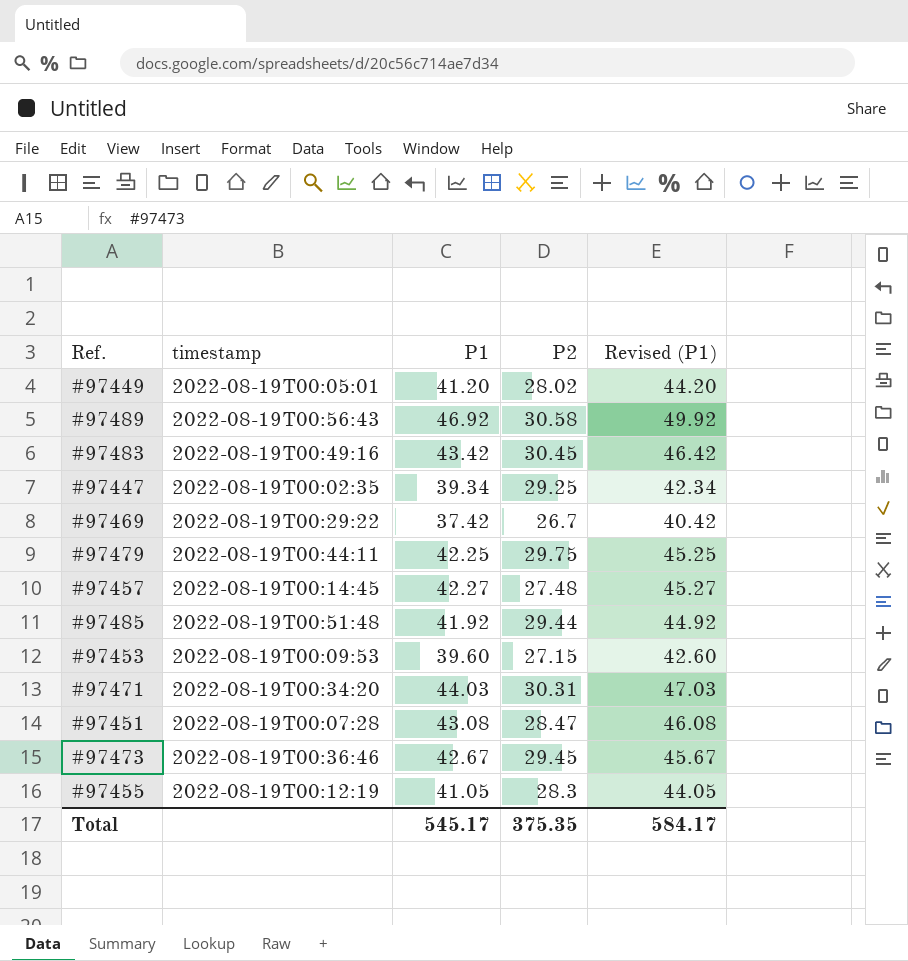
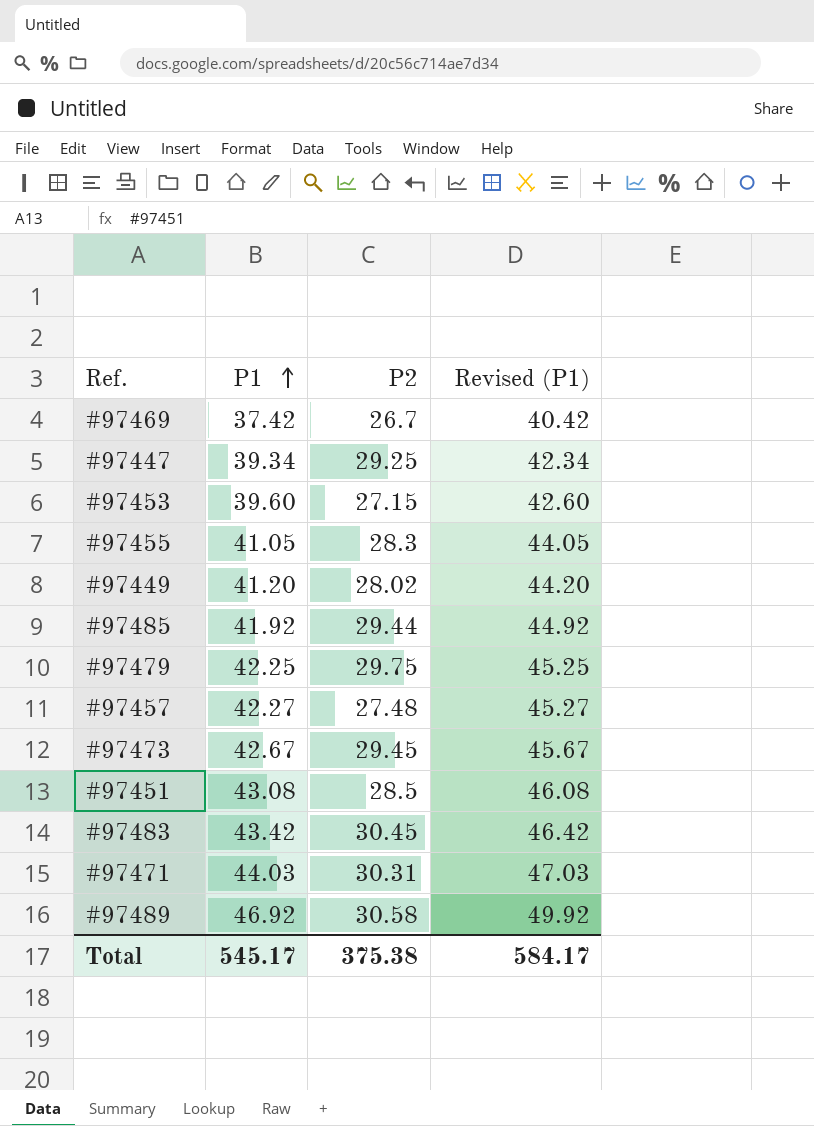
row order: none -> P1 ascending
column timestamp | position: 2 -> none
#97451 | P2: 28.47 -> 28.5
Total | P2: 375.35 -> 375.38

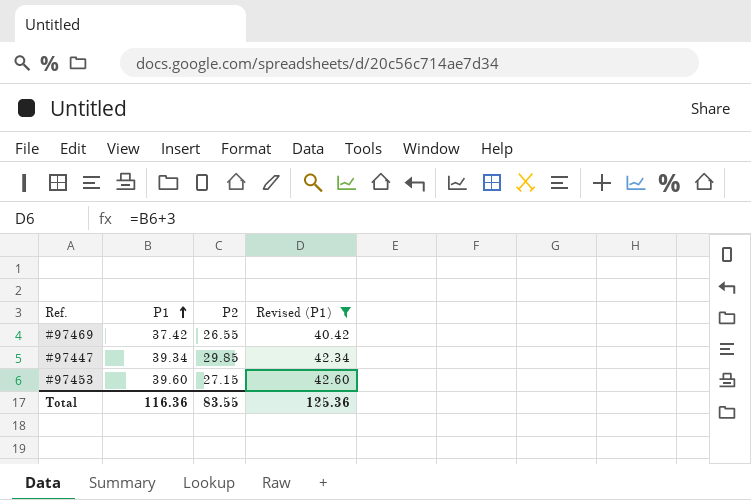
filter: none -> Revised (P1) <= 42.60
#97469 | P2: 26.7 -> 26.55
#97447 | P2: 29.25 -> 29.85
Total | P1: 545.17 -> 116.36
Total | P2: 375.38 -> 83.55
Total | Revised (P1): 584.17 -> 125.36

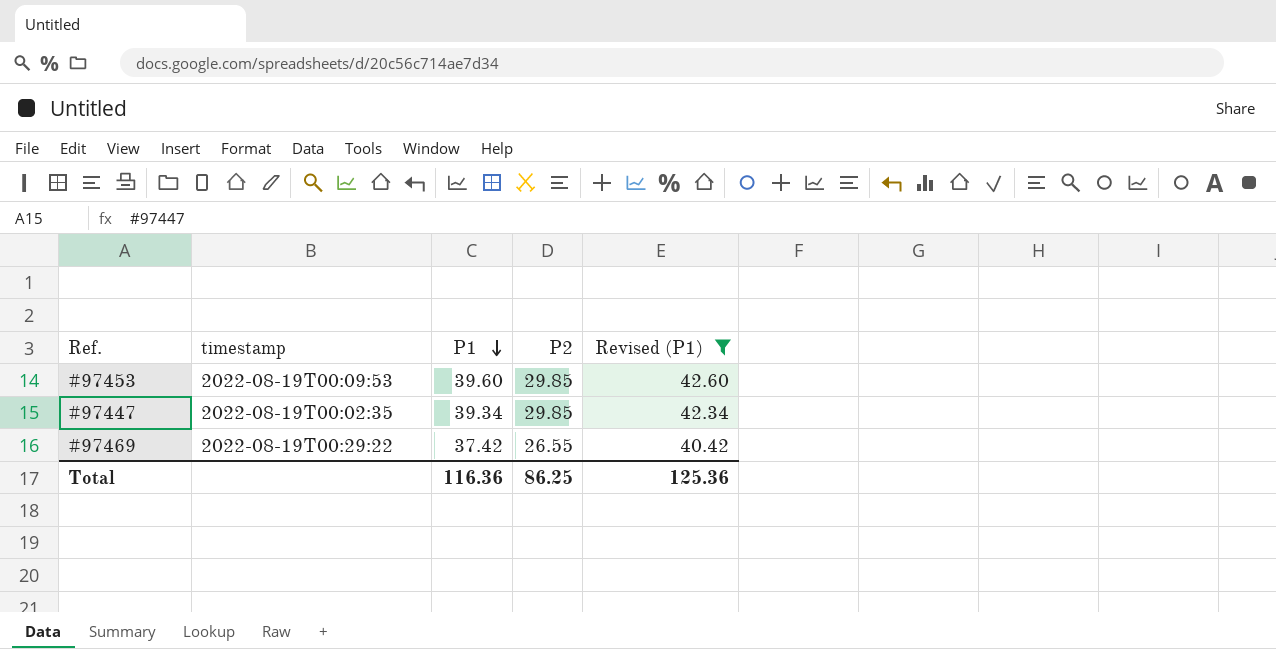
row order: P1 ascending -> P1 descending
column timestamp | position: none -> 2
#97453 | P2: 27.15 -> 29.85
Total | P2: 83.55 -> 86.25

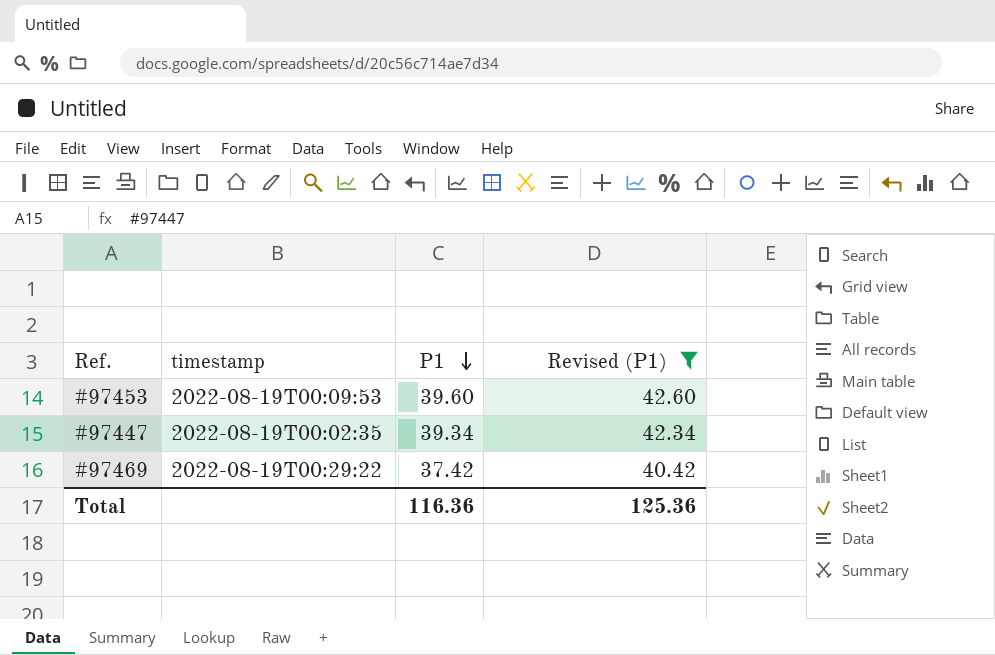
column P2 | position: 4 -> none

